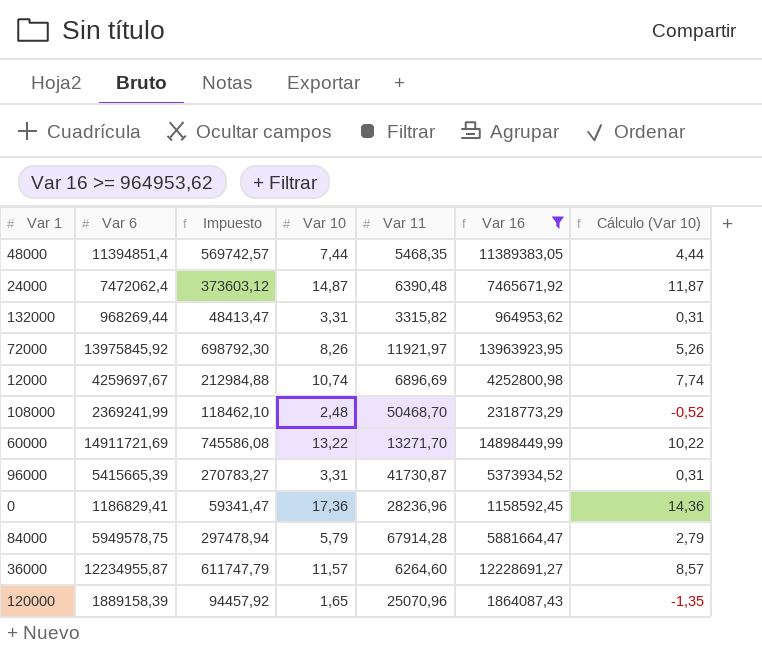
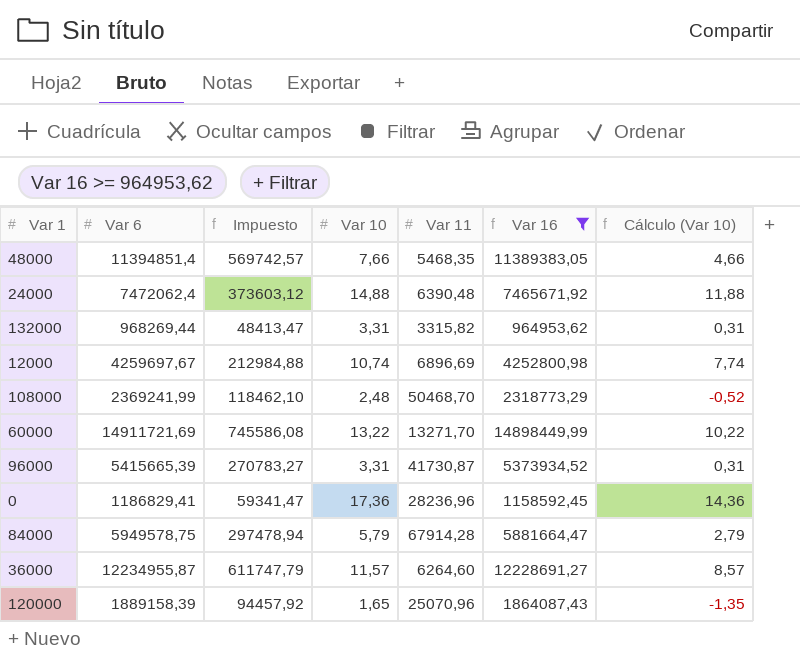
row 72000: 13975845,92 | 698792,30 | 8,26 | 11921,97 | 13963923,95 | 5,26 -> none
48000 | Var 10: 7,44 -> 7,66
48000 | Cálculo (Var 10): 4,44 -> 4,66
24000 | Var 10: 14,87 -> 14,88
24000 | Cálculo (Var 10): 11,87 -> 11,88

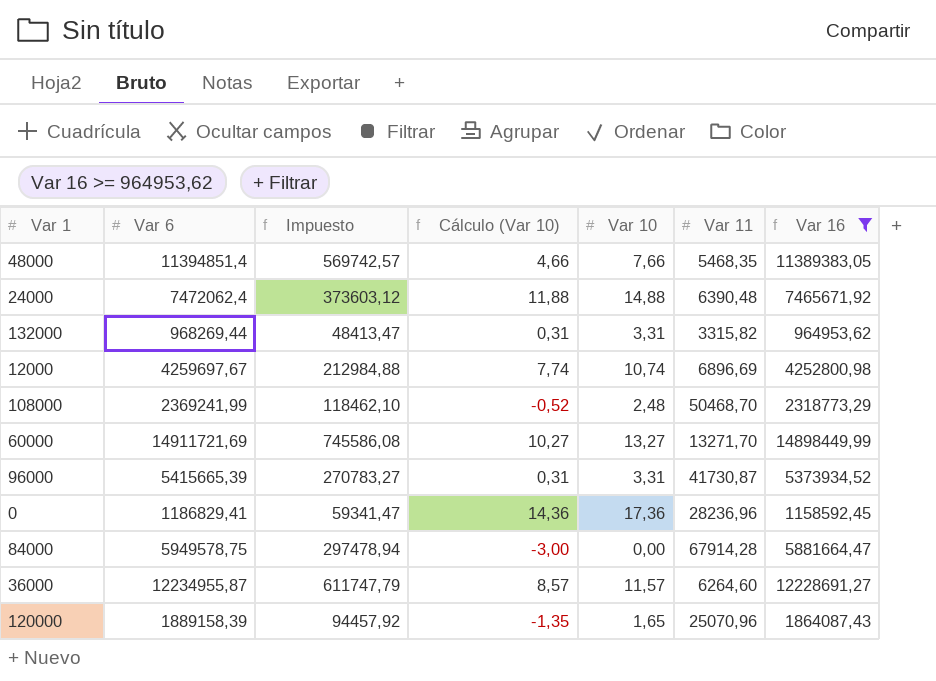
column Cálculo (Var 10) | position: 7 -> 4
60000 | Cálculo (Var 10): 10,22 -> 10,27
60000 | Var 10: 13,22 -> 13,27
84000 | Cálculo (Var 10): 2,79 -> -3,00
84000 | Var 10: 5,79 -> 0,00

